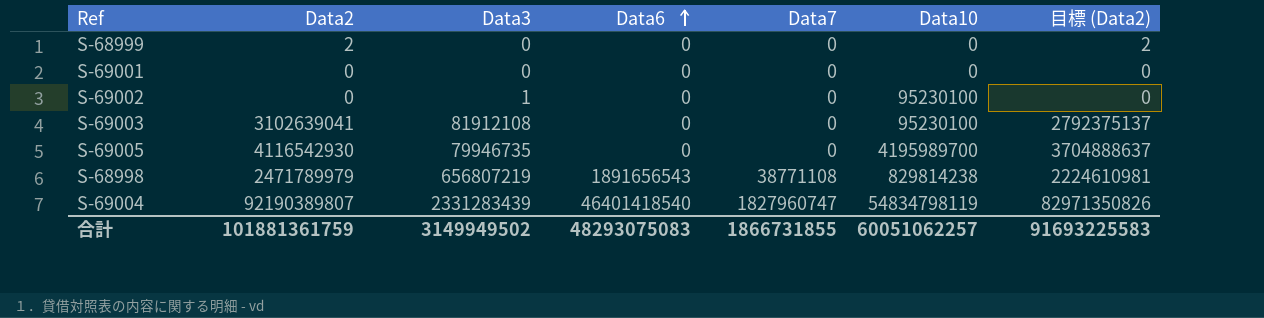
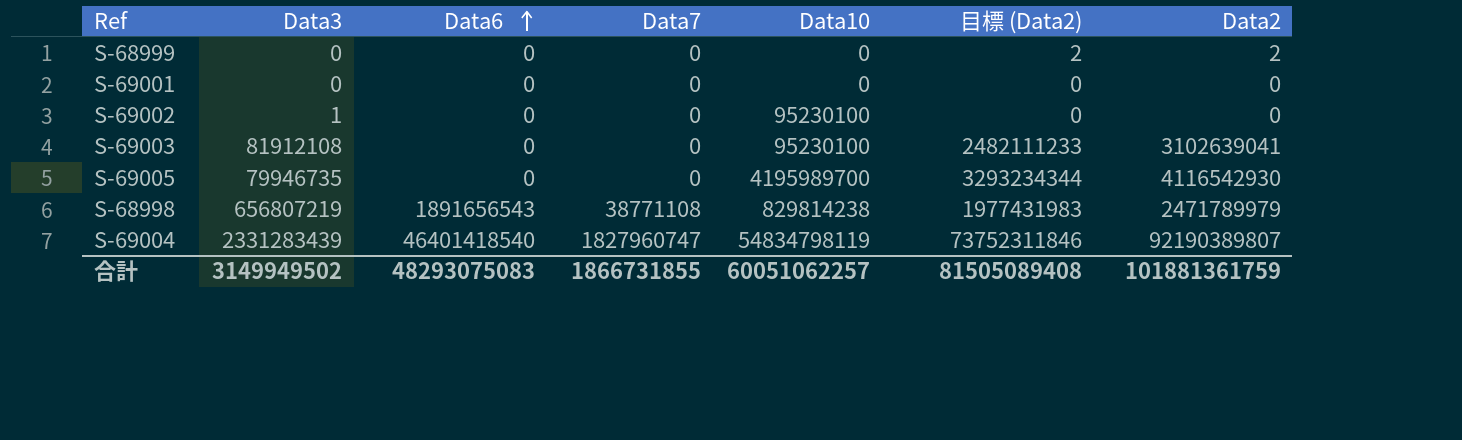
column 目標 (Data2) | formula: [Data2] * 0.9 -> [Data2] * 0.8
column Data2 | position: 2 -> 7
合計 | 目標 (Data2): 91693225583 -> 81505089408

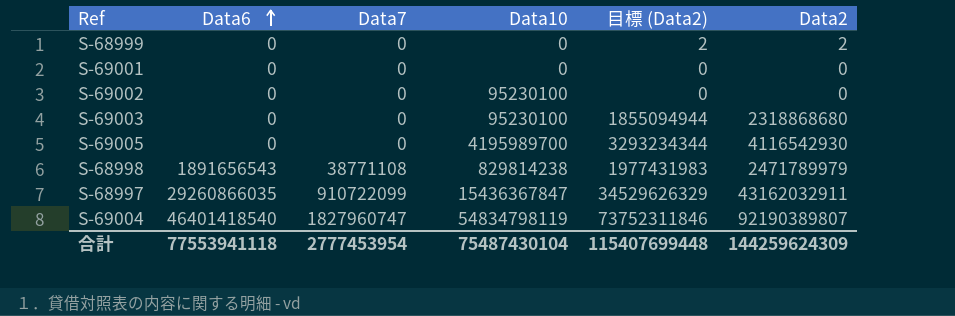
column Data3 | position: 2 -> none
S-69003 | 目標 (Data2): 2482111233 -> 1855094944
S-69003 | Data2: 3102639041 -> 2318868680
row S-68997: none -> 29260866035 | 910722099 | 15436367847 | 34529626329 | 43162032911
合計 | Data6: 48293075083 -> 77553941118
合計 | Data7: 1866731855 -> 2777453954
合計 | Data10: 60051062257 -> 75487430104
合計 | 目標 (Data2): 81505089408 -> 115407699448
合計 | Data2: 101881361759 -> 144259624309

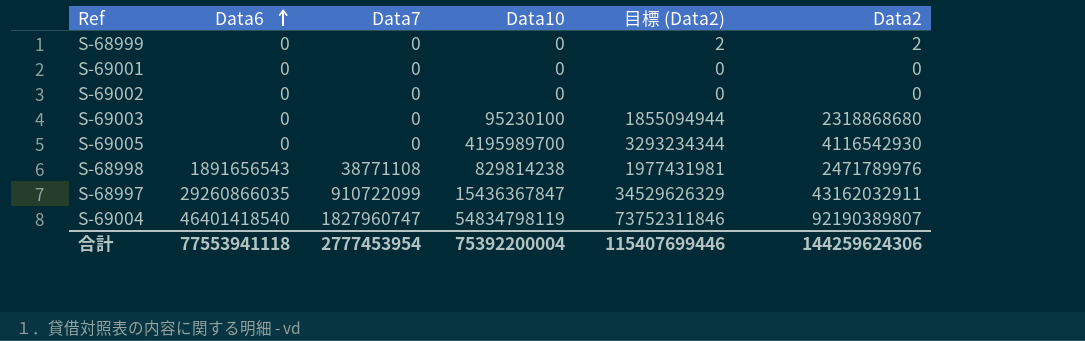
S-69002 | Data10: 95230100 -> 0
S-68998 | 目標 (Data2): 1977431983 -> 1977431981
S-68998 | Data2: 2471789979 -> 2471789976
合計 | Data10: 75487430104 -> 75392200004
合計 | 目標 (Data2): 115407699448 -> 115407699446
合計 | Data2: 144259624309 -> 144259624306

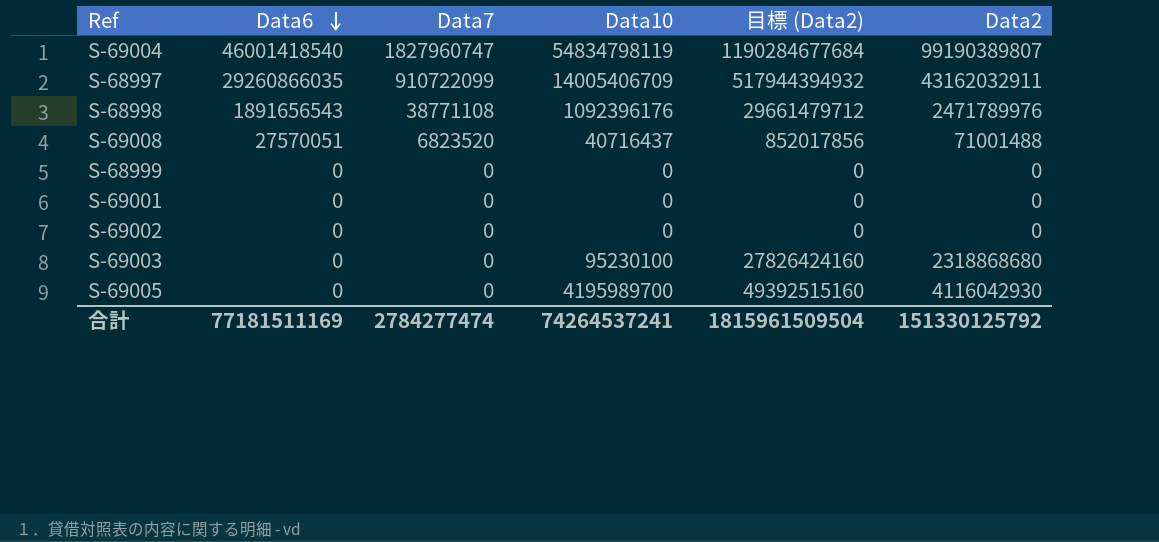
row order: Data6 ascending -> Data6 descending
column 目標 (Data2) | formula: [Data2] * 0.8 -> [Data2] * 12
S-69004 | Data6: 46401418540 -> 46001418540
S-69004 | Data2: 92190389807 -> 99190389807
S-68997 | Data10: 15436367847 -> 14005406709
S-68998 | Data10: 829814238 -> 1092396176
row S-69008: none -> 27570051 | 6823520 | 40716437 | 852017856 | 71001488
S-68999 | Data2: 2 -> 0
S-69005 | Data2: 4116542930 -> 4116042930
合計 | Data6: 77553941118 -> 77181511169
合計 | Data7: 2777453954 -> 2784277474
合計 | Data10: 75392200004 -> 74264537241
合計 | 目標 (Data2): 115407699446 -> 1815961509504
合計 | Data2: 144259624306 -> 151330125792

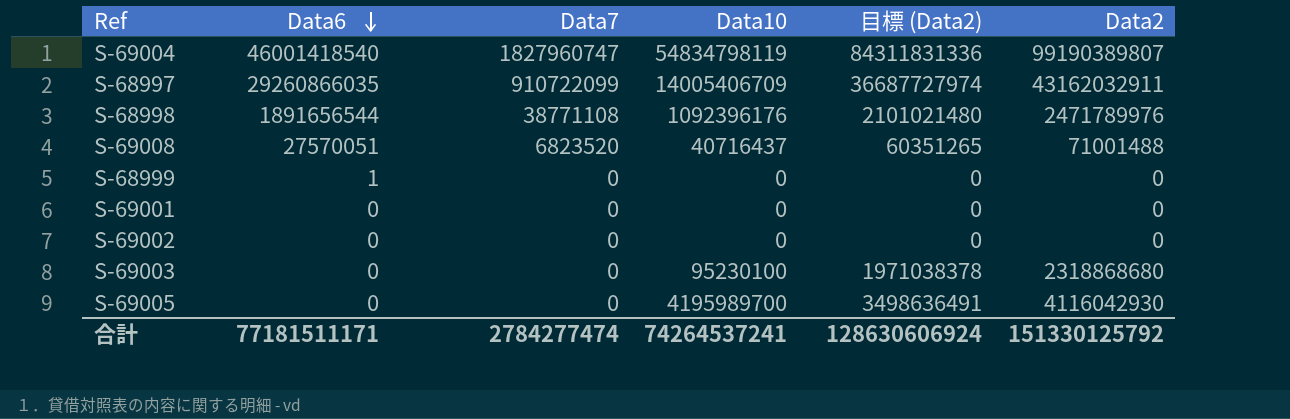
column 目標 (Data2) | formula: [Data2] * 12 -> [Data2] * 0.85
S-68998 | Data6: 1891656543 -> 1891656544
S-68999 | Data6: 0 -> 1
合計 | Data6: 77181511169 -> 77181511171
合計 | 目標 (Data2): 1815961509504 -> 128630606924

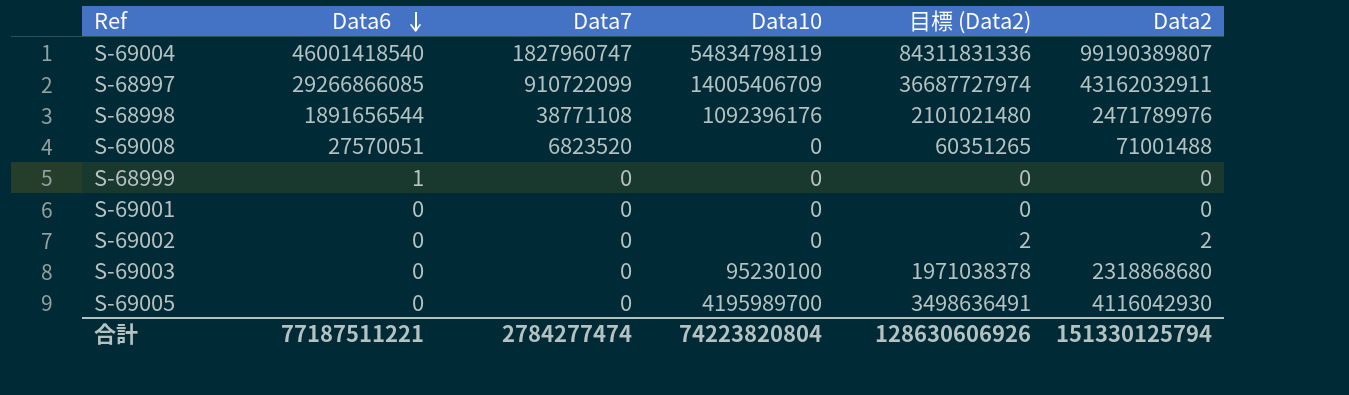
S-68997 | Data6: 29260866035 -> 29266866085
S-69008 | Data10: 40716437 -> 0
S-69002 | 目標 (Data2): 0 -> 2
S-69002 | Data2: 0 -> 2
合計 | Data6: 77181511171 -> 77187511221
合計 | Data10: 74264537241 -> 74223820804
合計 | 目標 (Data2): 128630606924 -> 128630606926
合計 | Data2: 151330125792 -> 151330125794

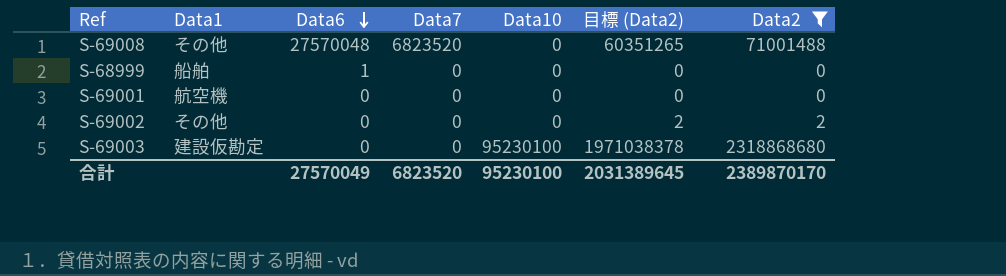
filter: none -> Data2 <= 2318868680
column Data1 | position: none -> 2
S-69008 | Data6: 27570051 -> 27570048
合計 | Data6: 77187511221 -> 27570049
合計 | Data7: 2784277474 -> 6823520
合計 | Data10: 74223820804 -> 95230100
合計 | 目標 (Data2): 128630606926 -> 2031389645
合計 | Data2: 151330125794 -> 2389870170

